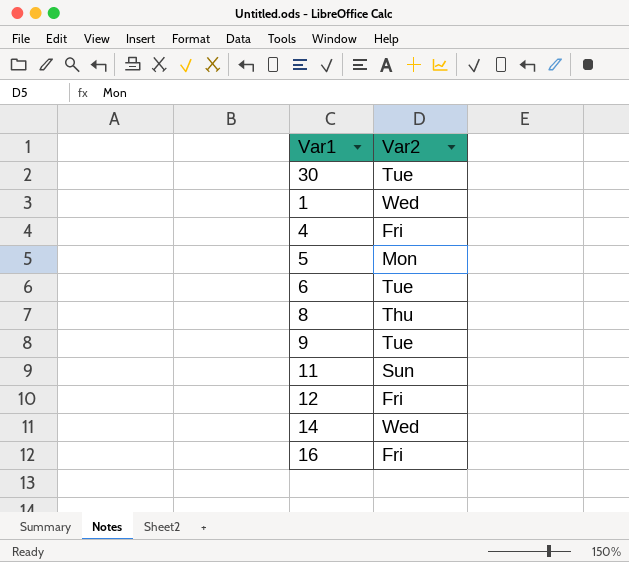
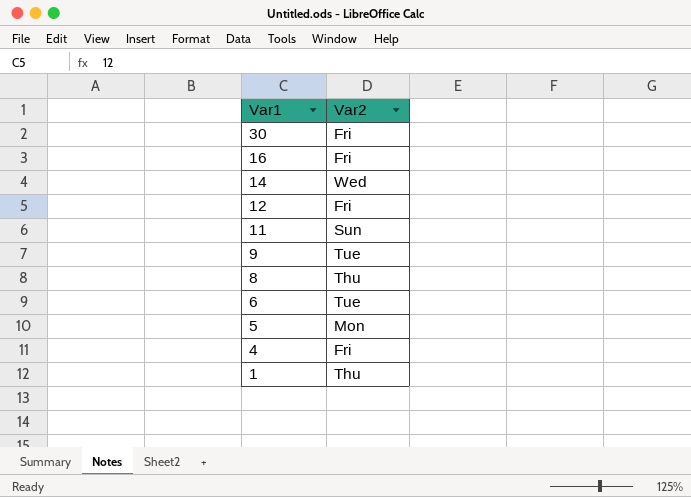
row order: none -> Var1 descending
30 | Var2: Tue -> Fri
1 | Var2: Wed -> Thu

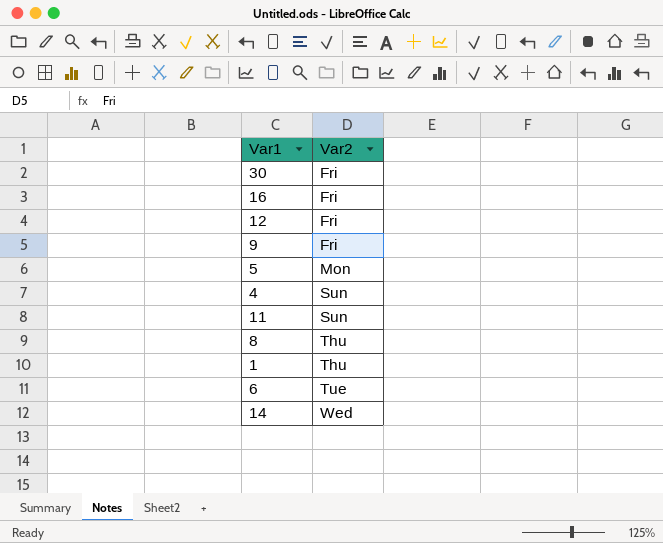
row order: Var1 descending -> Var2 ascending
9 | Var2: Tue -> Fri
4 | Var2: Fri -> Sun

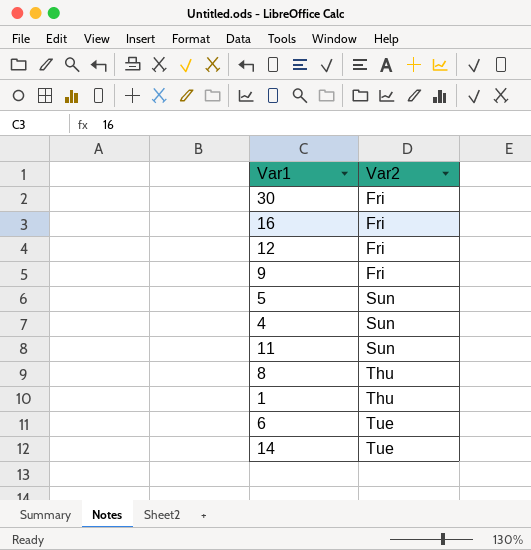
5 | Var2: Mon -> Sun
14 | Var2: Wed -> Tue

